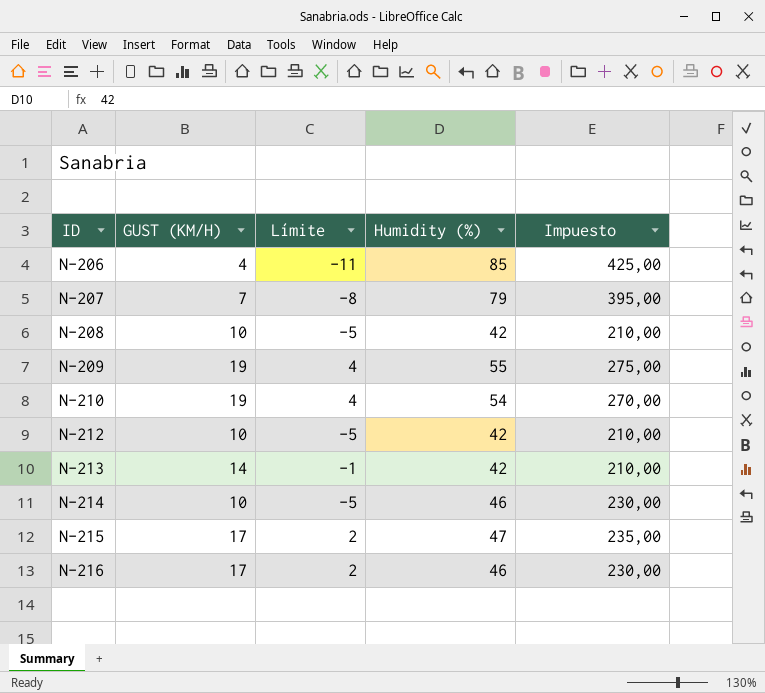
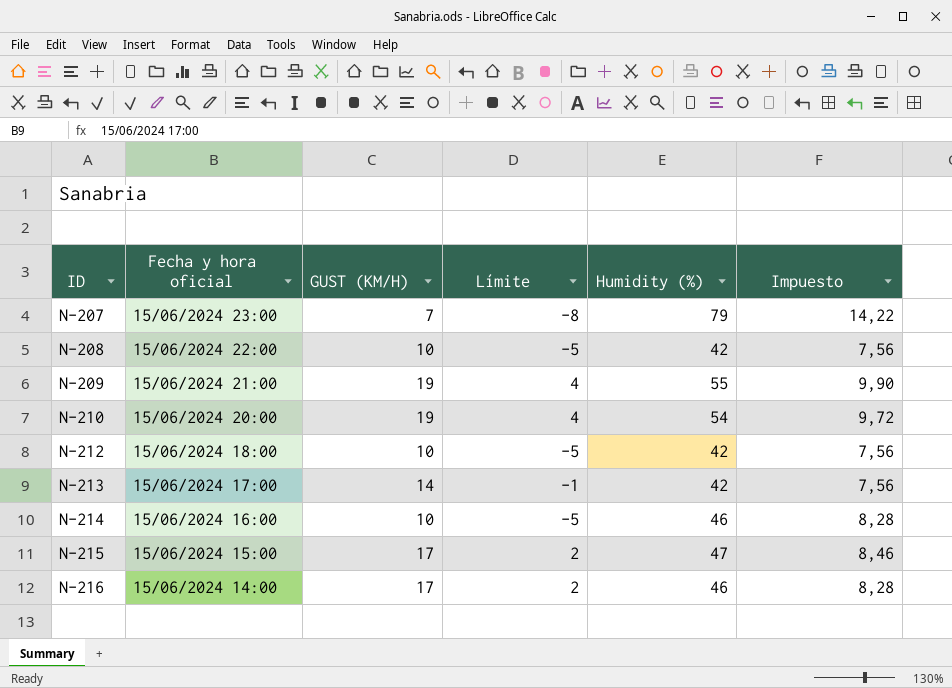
column Fecha y hora oficial | position: none -> 2
column Impuesto | formula: [Humidity (%)] * 5 -> [Humidity (%)] * 0,18
row N-206: 4 | -11 | 85 | 425,00 -> none

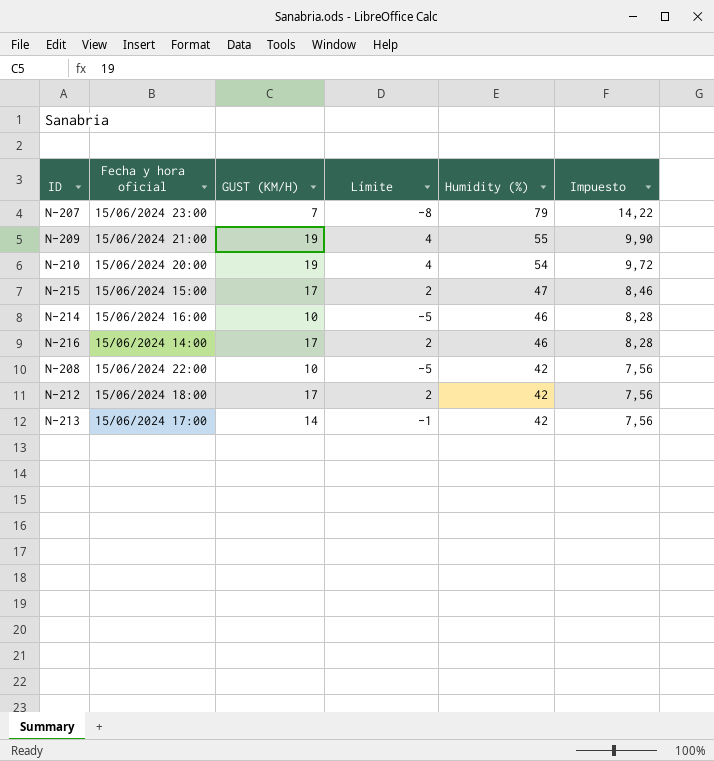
row order: ID ascending -> Humidity (%) descending
N-212 | GUST (KM/H): 10 -> 17
N-212 | Límite: -5 -> 2

